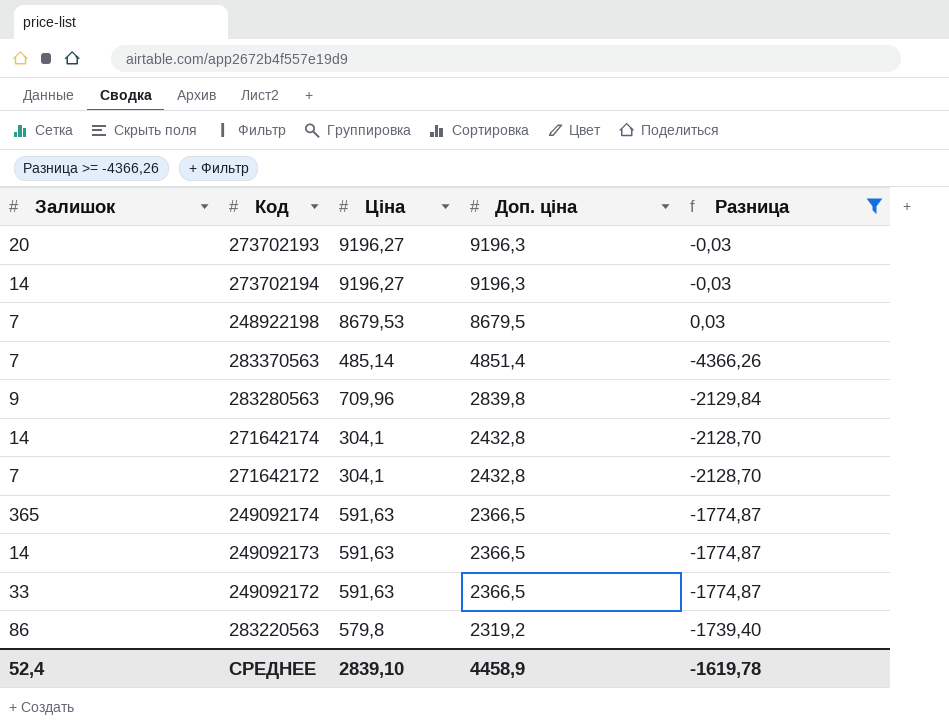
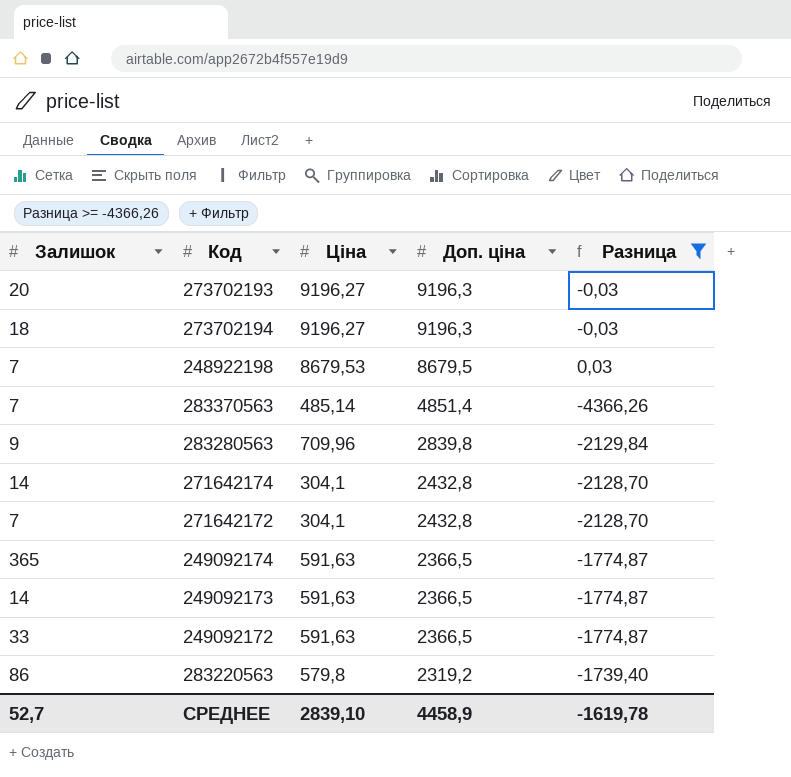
273702194 | Залишок: 14 -> 18
СРЕДНЕЕ | Залишок: 52,4 -> 52,7

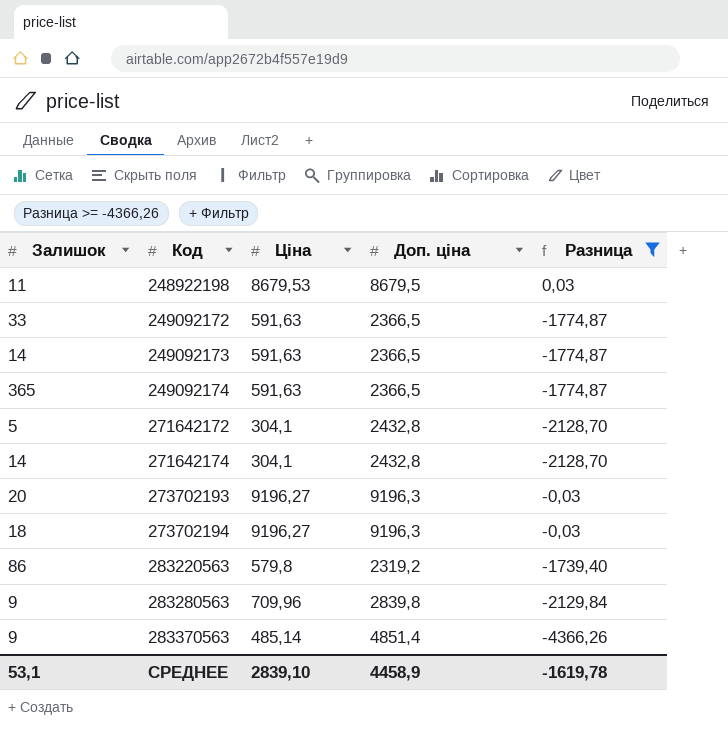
row order: Доп. ціна descending -> Код ascending
248922198 | Залишок: 7 -> 11
271642172 | Залишок: 7 -> 5
283370563 | Залишок: 7 -> 9
СРЕДНЕЕ | Залишок: 52,7 -> 53,1

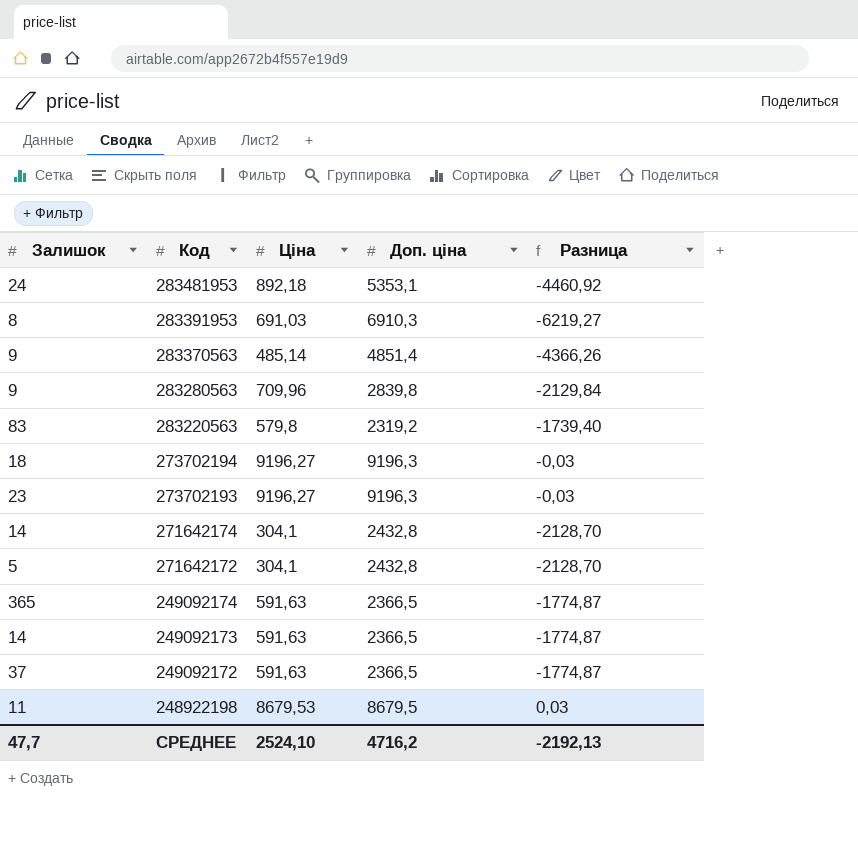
filter: Разница >= -4366,26 -> none
row order: Код ascending -> Код descending
283220563 | Залишок: 86 -> 83
273702193 | Залишок: 20 -> 23
249092172 | Залишок: 33 -> 37
СРЕДНЕЕ | Залишок: 53,1 -> 47,7
СРЕДНЕЕ | Ціна: 2839,10 -> 2524,10
СРЕДНЕЕ | Доп. ціна: 4458,9 -> 4716,2
СРЕДНЕЕ | Разница: -1619,78 -> -2192,13

